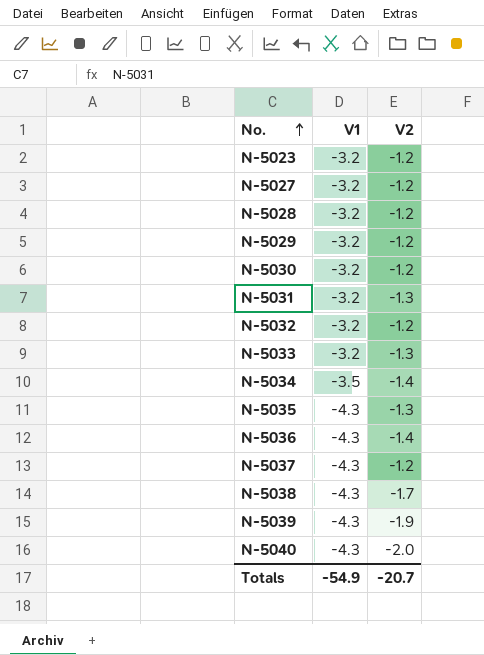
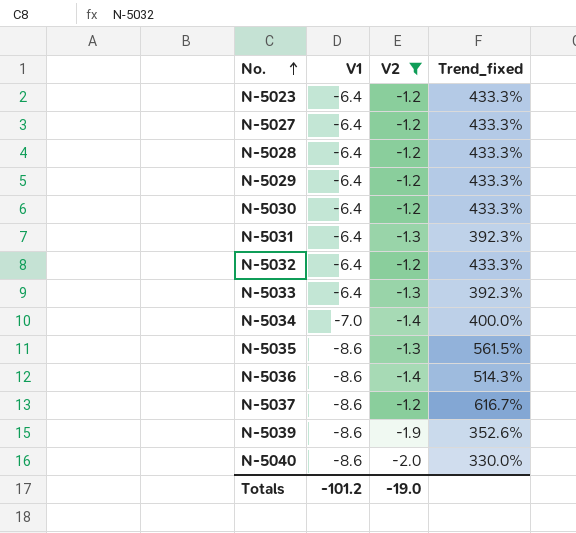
filter: none -> V2 != -1.7
column Trend_fixed | formula: none -> ([V1] - [V2]) / [V2]
N-5023 | V1: -3.2 -> -6.4
N-5027 | V1: -3.2 -> -6.4
N-5028 | V1: -3.2 -> -6.4
N-5029 | V1: -3.2 -> -6.4
N-5030 | V1: -3.2 -> -6.4
N-5031 | V1: -3.2 -> -6.4
N-5032 | V1: -3.2 -> -6.4
N-5033 | V1: -3.2 -> -6.4
N-5034 | V1: -3.5 -> -7.0
N-5035 | V1: -4.3 -> -8.6
N-5036 | V1: -4.3 -> -8.6
N-5037 | V1: -4.3 -> -8.6
N-5039 | V1: -4.3 -> -8.6
N-5040 | V1: -4.3 -> -8.6
Totals | V1: -54.9 -> -101.2
Totals | V2: -20.7 -> -19.0

